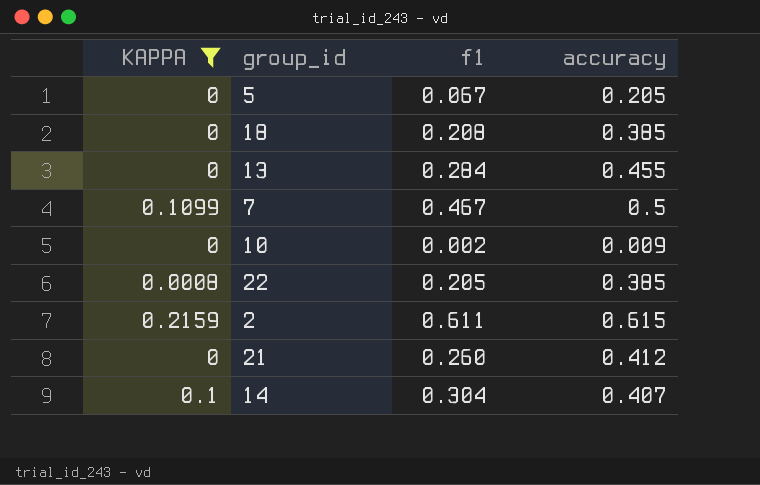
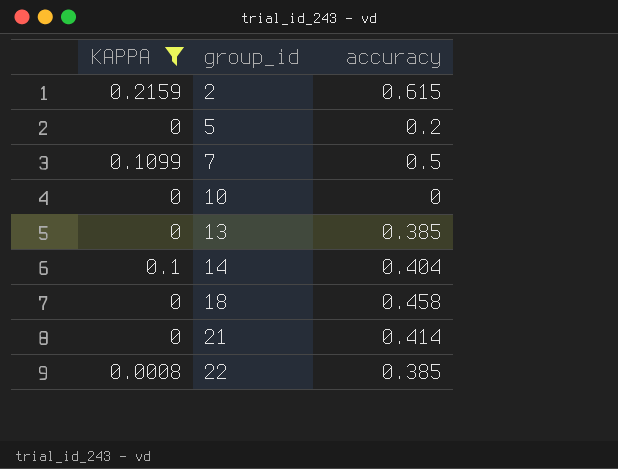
row order: none -> group_id ascending
column f1 | position: 3 -> none
5 | accuracy: 0.205 -> 0.2
10 | accuracy: 0.009 -> 0
13 | accuracy: 0.455 -> 0.385
14 | accuracy: 0.407 -> 0.404
18 | accuracy: 0.385 -> 0.458
21 | accuracy: 0.412 -> 0.414

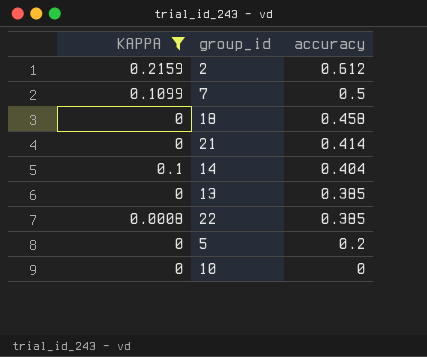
row order: group_id ascending -> accuracy descending
2 | accuracy: 0.615 -> 0.612

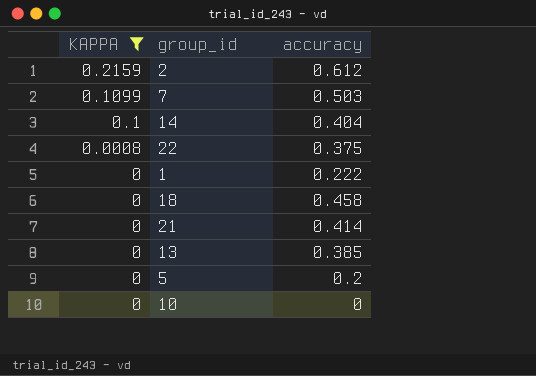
row order: accuracy descending -> KAPPA descending
7 | accuracy: 0.5 -> 0.503
22 | accuracy: 0.385 -> 0.375
row 1: none -> 0 | 0.222

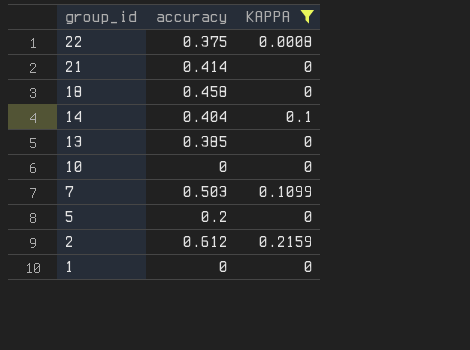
row order: KAPPA descending -> group_id descending
column KAPPA | position: 1 -> 3
1 | accuracy: 0.222 -> 0

